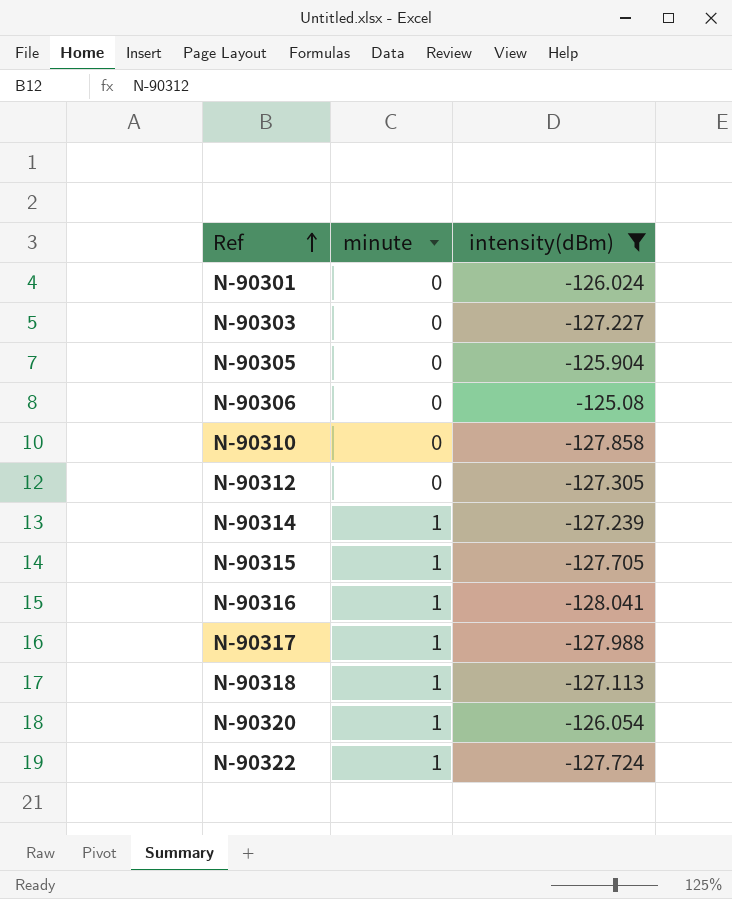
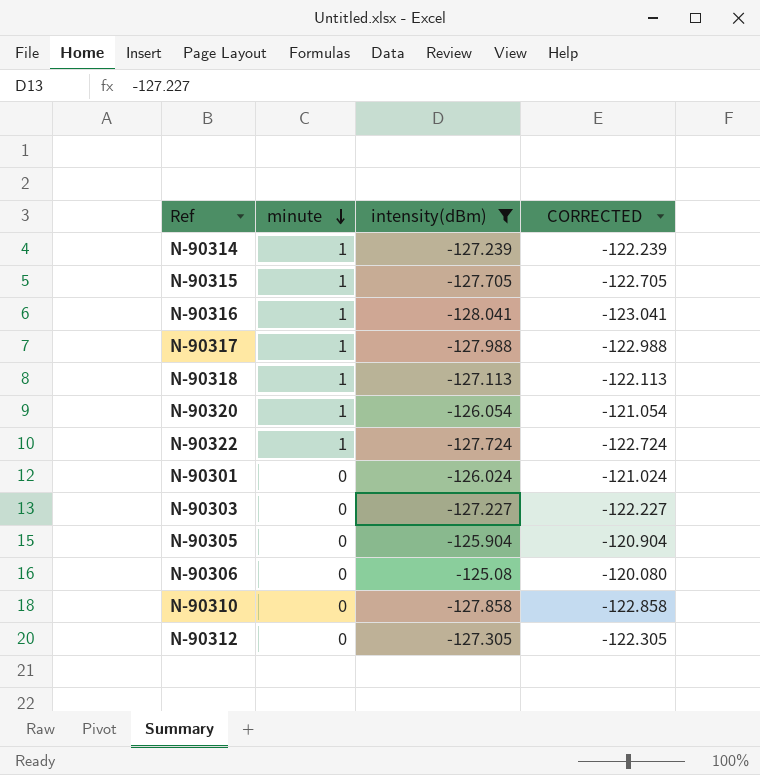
row order: Ref ascending -> minute descending
column CORRECTED | formula: none -> [intensity(dBm)] + 5

